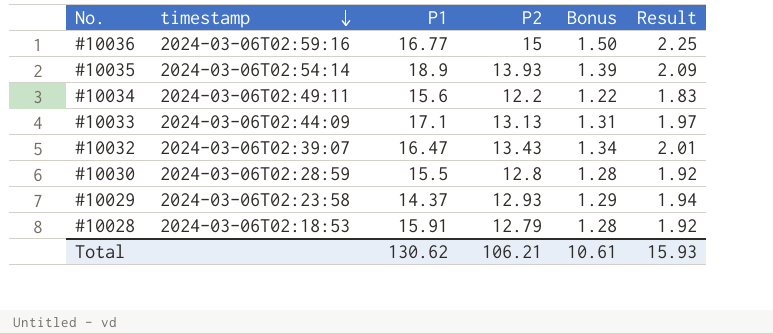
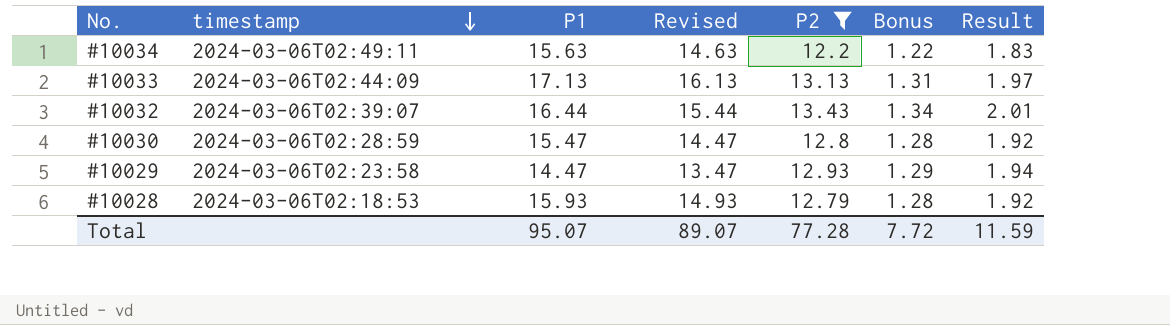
filter: none -> P2 <= 13.43
column Revised | formula: none -> [P1] - 1
#10034 | P1: 15.6 -> 15.63
#10033 | P1: 17.1 -> 17.13
#10032 | P1: 16.47 -> 16.44
#10030 | P1: 15.5 -> 15.47
#10029 | P1: 14.37 -> 14.47
#10028 | P1: 15.91 -> 15.93
Total | P1: 130.62 -> 95.07
Total | P2: 106.21 -> 77.28
Total | Bonus: 10.61 -> 7.72
Total | Result: 15.93 -> 11.59

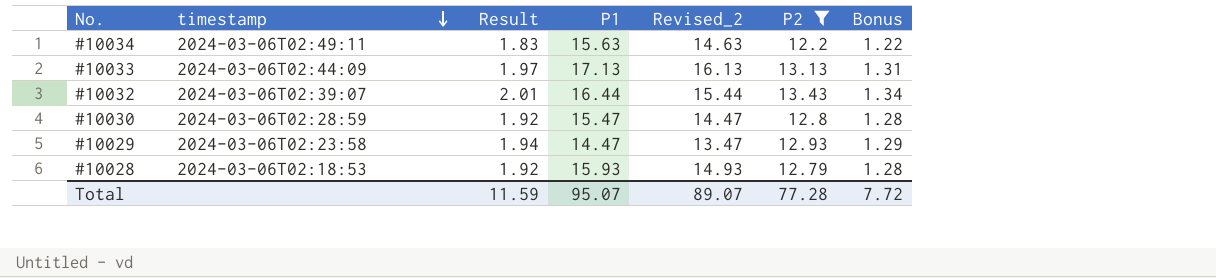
column Result | position: 7 -> 3
column name: Revised -> Revised_2

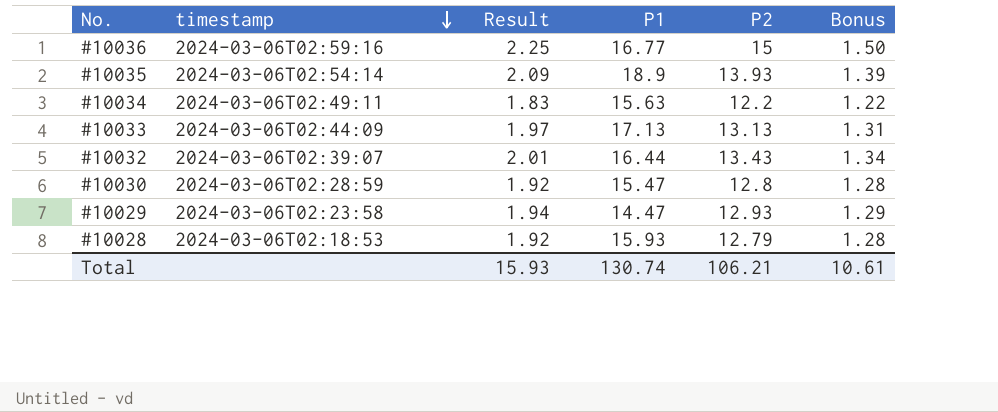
filter: P2 <= 13.43 -> none
column Revised_2 | formula: [P1] - 1 -> none
Total | Result: 11.59 -> 15.93
Total | P1: 95.07 -> 130.74
Total | P2: 77.28 -> 106.21
Total | Bonus: 7.72 -> 10.61

